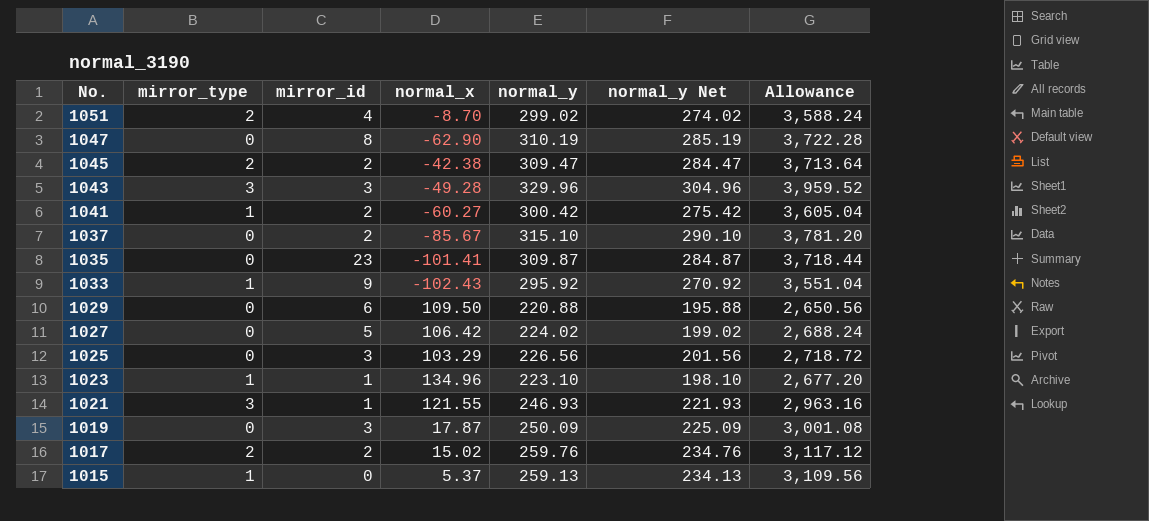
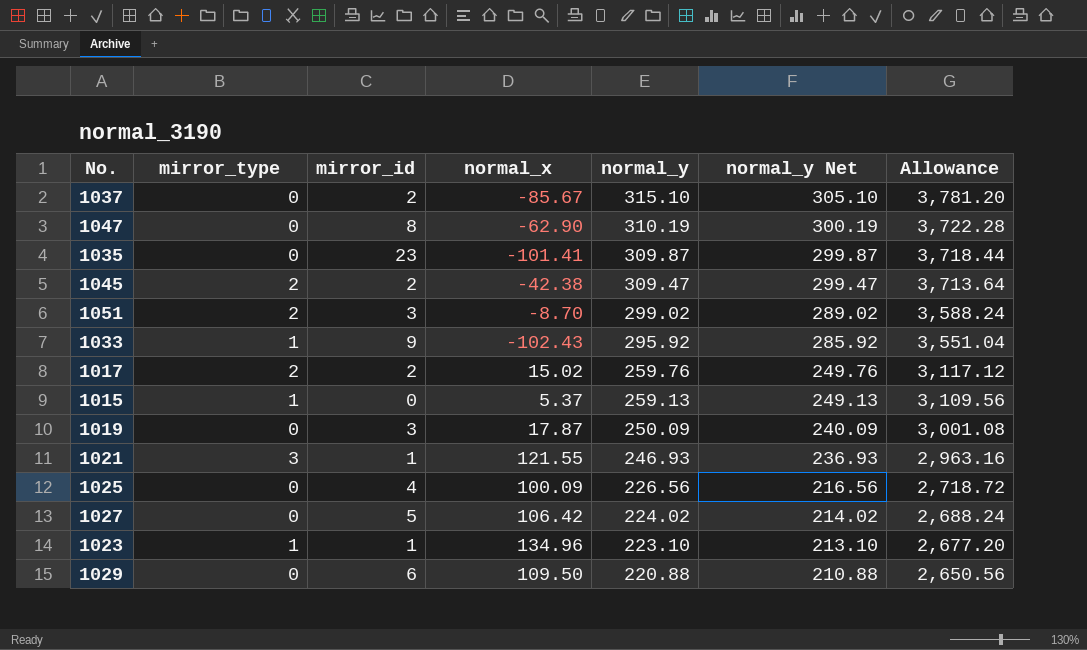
row order: No. descending -> normal_y descending
column normal_y Net | formula: [normal_y] - 25 -> [normal_y] - 10
row 1043: 3 | 3 | -49.28 | 329.96 | 304.96 | 3,959.52 -> none
row 1041: 1 | 2 | -60.27 | 300.42 | 275.42 | 3,605.04 -> none
1051 | mirror_id: 4 -> 3
1025 | mirror_id: 3 -> 4
1025 | normal_x: 103.29 -> 100.09

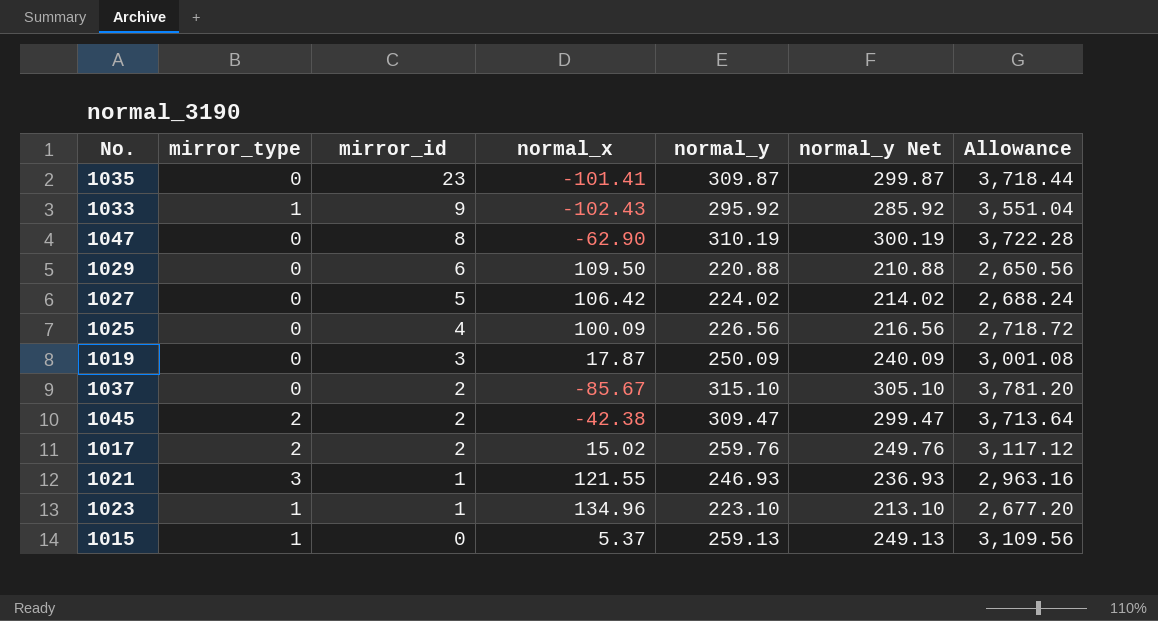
row order: normal_y descending -> mirror_id descending
row 1051: 2 | 3 | -8.70 | 299.02 | 289.02 | 3,588.24 -> none

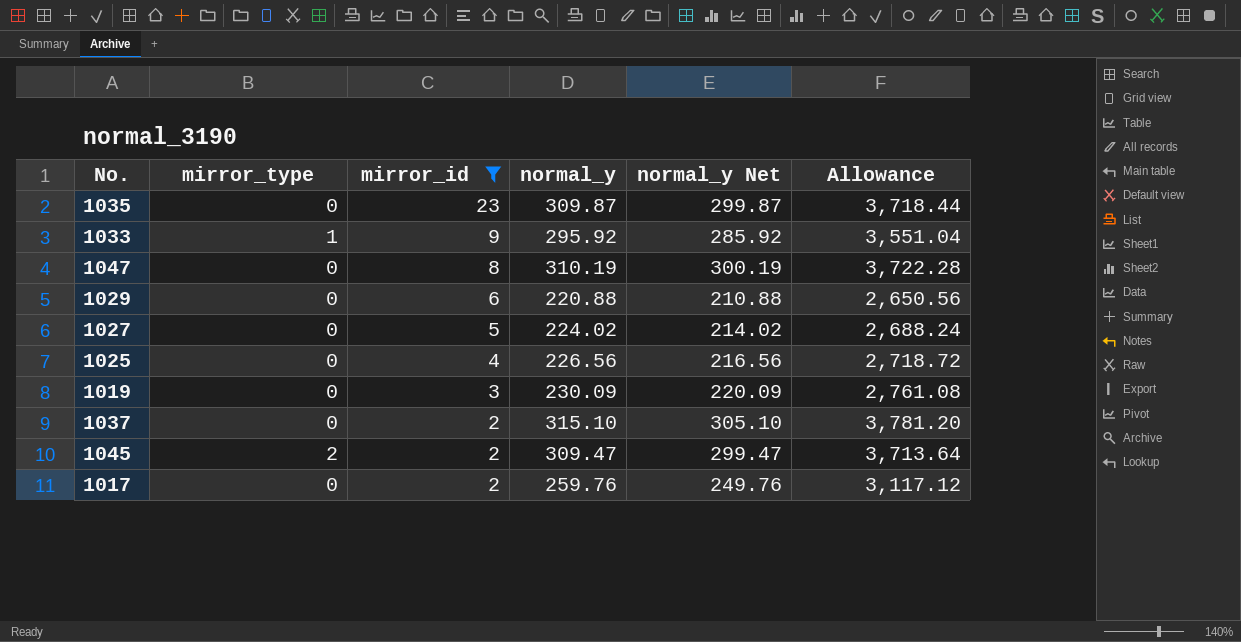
filter: none -> mirror_id >= 2
column normal_x | position: 4 -> none
1019 | normal_y: 250.09 -> 230.09
1019 | normal_y Net: 240.09 -> 220.09
1019 | Allowance: 3,001.08 -> 2,761.08
1017 | mirror_type: 2 -> 0

